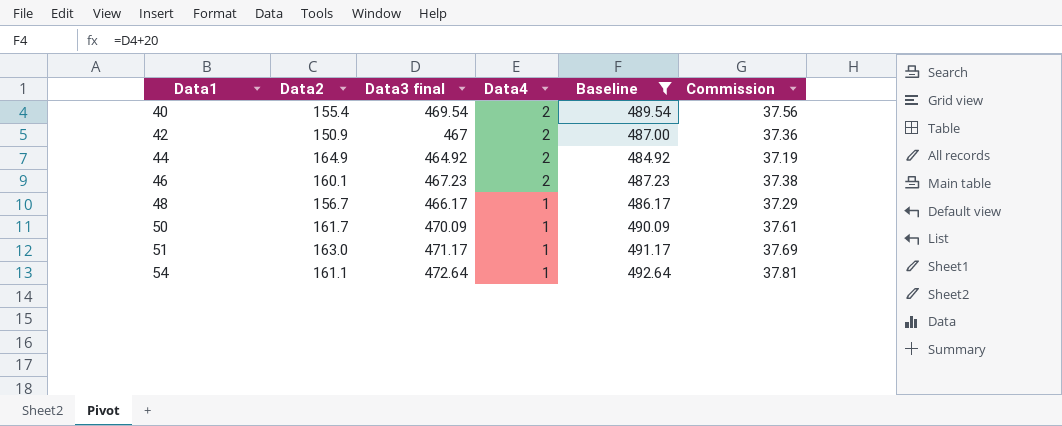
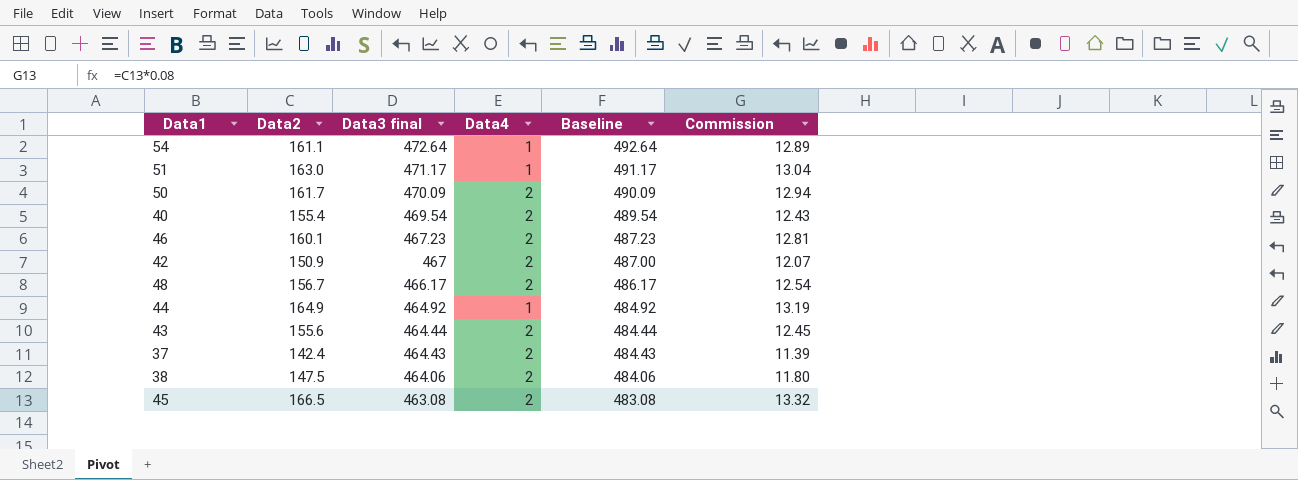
filter: Baseline >= 484.92 -> none
row order: Data1 ascending -> Data3 final descending
column Commission | formula: [Data3 final] * 0.08 -> [Data2] * 0.08
50 | Data4: 1 -> 2
48 | Data4: 1 -> 2
44 | Data4: 2 -> 1

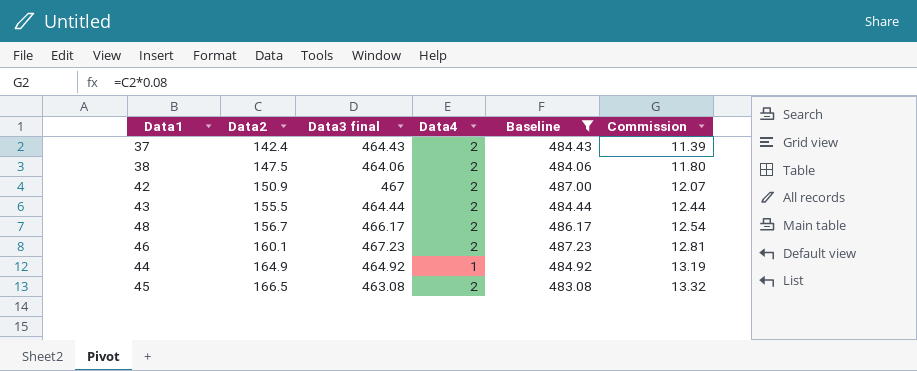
filter: none -> Baseline <= 487.23
row order: Data3 final descending -> Data2 ascending
43 | Data2: 155.6 -> 155.5
43 | Commission: 12.45 -> 12.44

